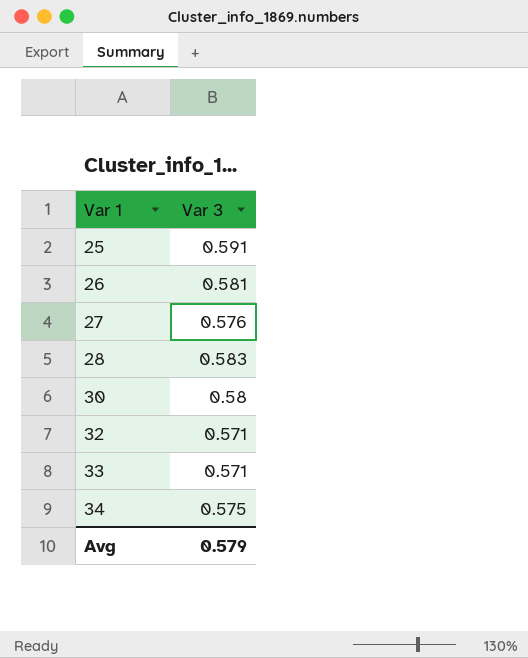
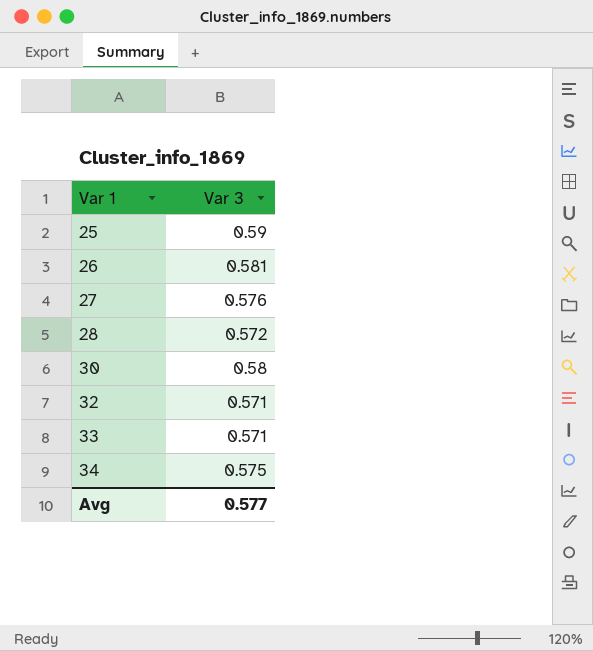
25 | Var 3: 0.591 -> 0.59
28 | Var 3: 0.583 -> 0.572
Avg | Var 3: 0.579 -> 0.577

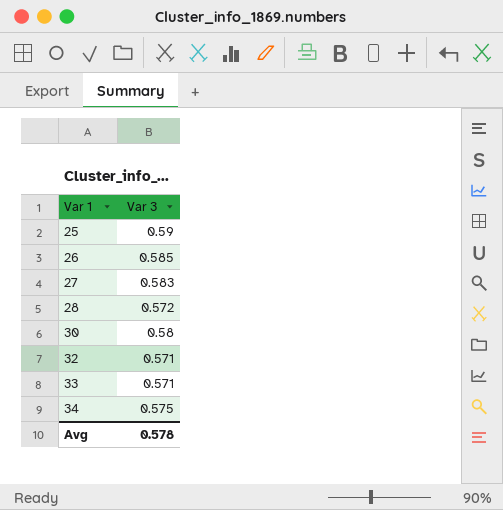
26 | Var 3: 0.581 -> 0.585
27 | Var 3: 0.576 -> 0.583
Avg | Var 3: 0.577 -> 0.578

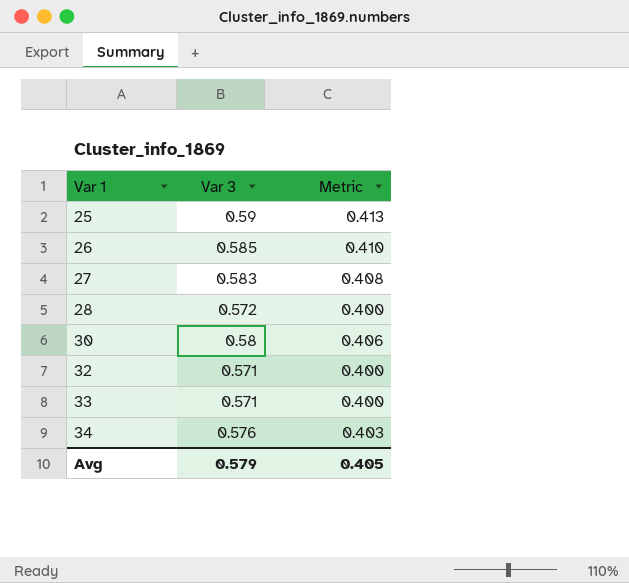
column Metric | formula: none -> [Var 3] * 0.7
34 | Var 3: 0.575 -> 0.576
Avg | Var 3: 0.578 -> 0.579

